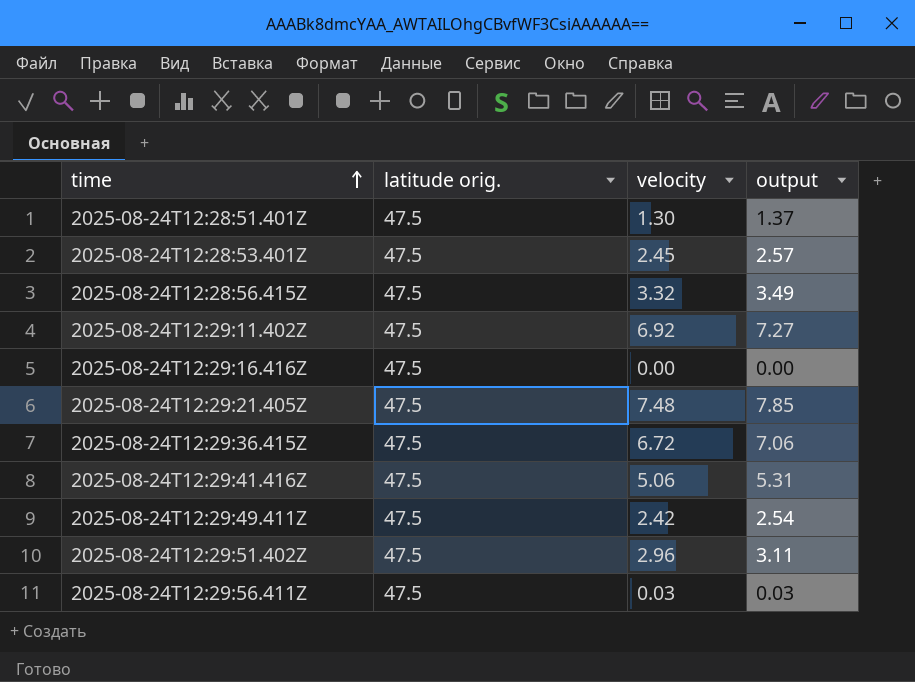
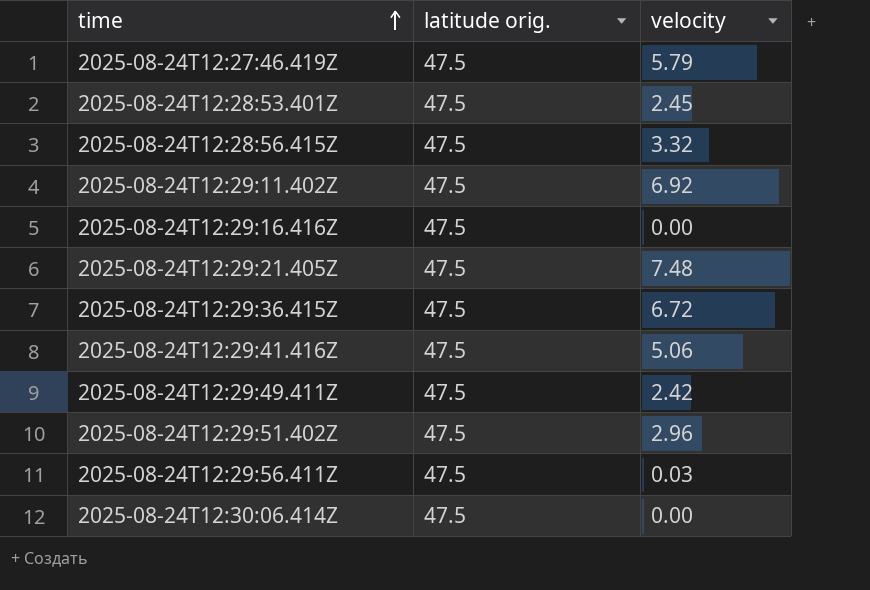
column output | formula: [velocity] * 1.05 -> none
row 2025-08-24T12:28:51.401Z: 47.5 | 1.30 | 1.37 -> none
row 2025-08-24T12:27:46.419Z: none -> 47.5 | 5.79
row 2025-08-24T12:30:06.414Z: none -> 47.5 | 0.00

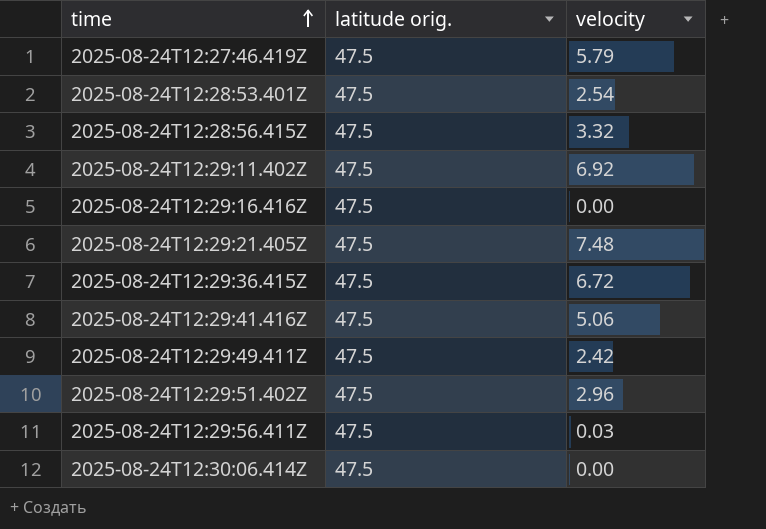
2025-08-24T12:28:53.401Z | velocity: 2.45 -> 2.54

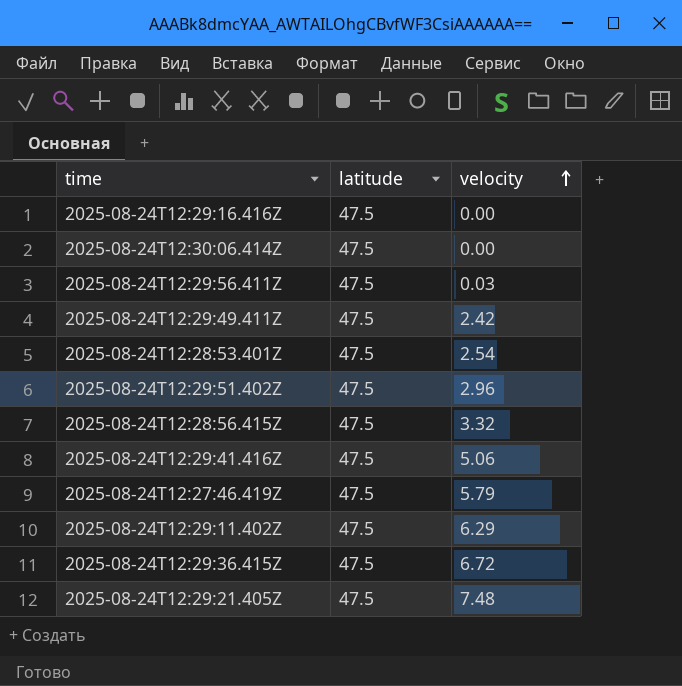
row order: time ascending -> velocity ascending
column name: latitude orig. -> latitude
2025-08-24T12:29:11.402Z | velocity: 6.92 -> 6.29

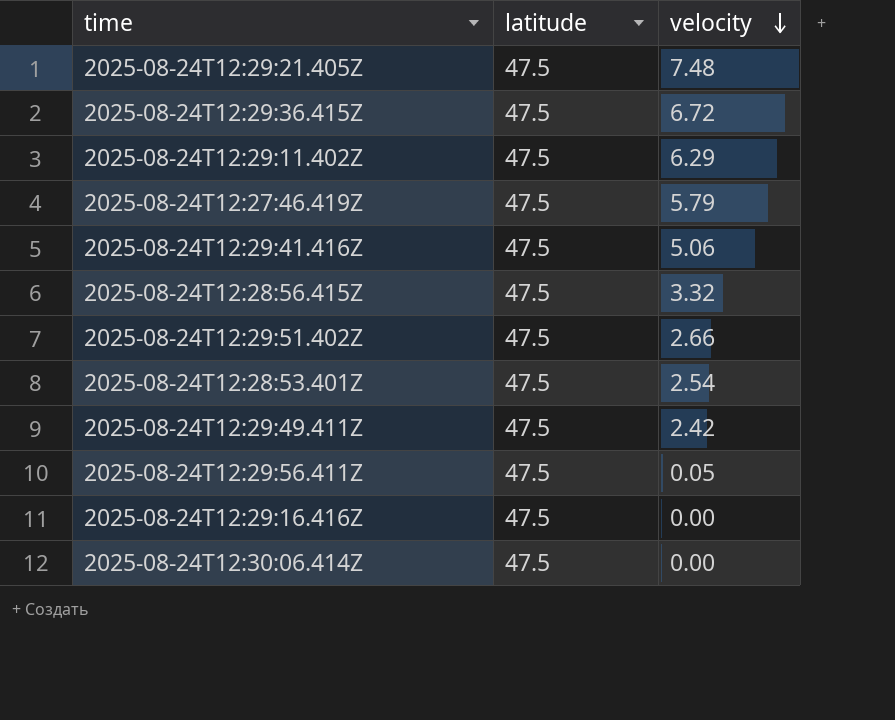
row order: velocity ascending -> velocity descending
2025-08-24T12:29:51.402Z | velocity: 2.96 -> 2.66
2025-08-24T12:29:56.411Z | velocity: 0.03 -> 0.05

